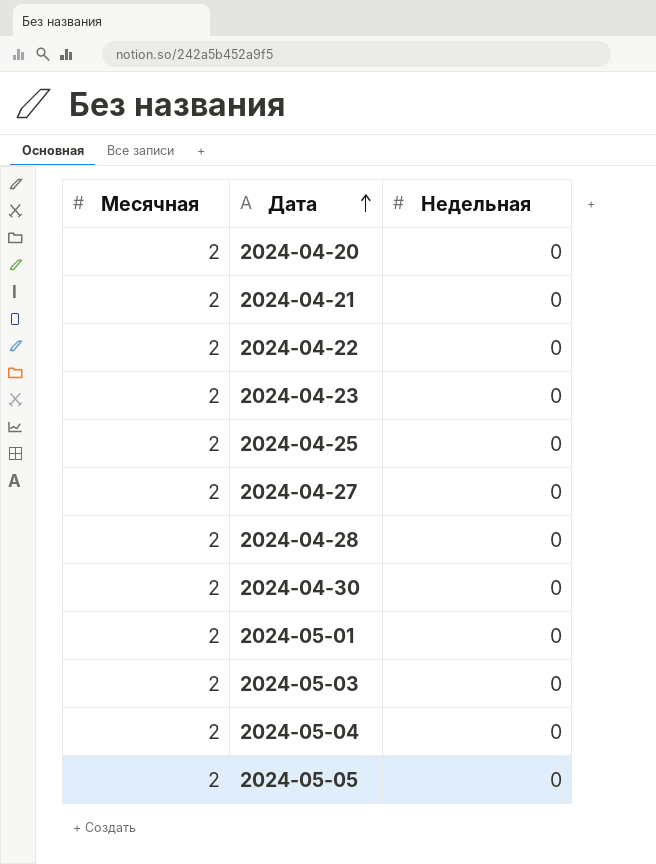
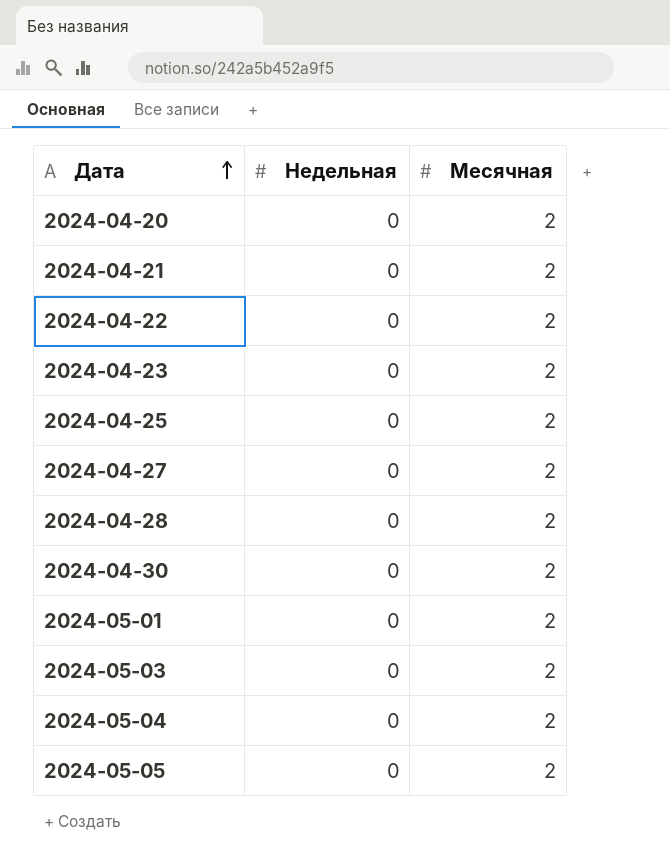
column Месячная | position: 1 -> 3

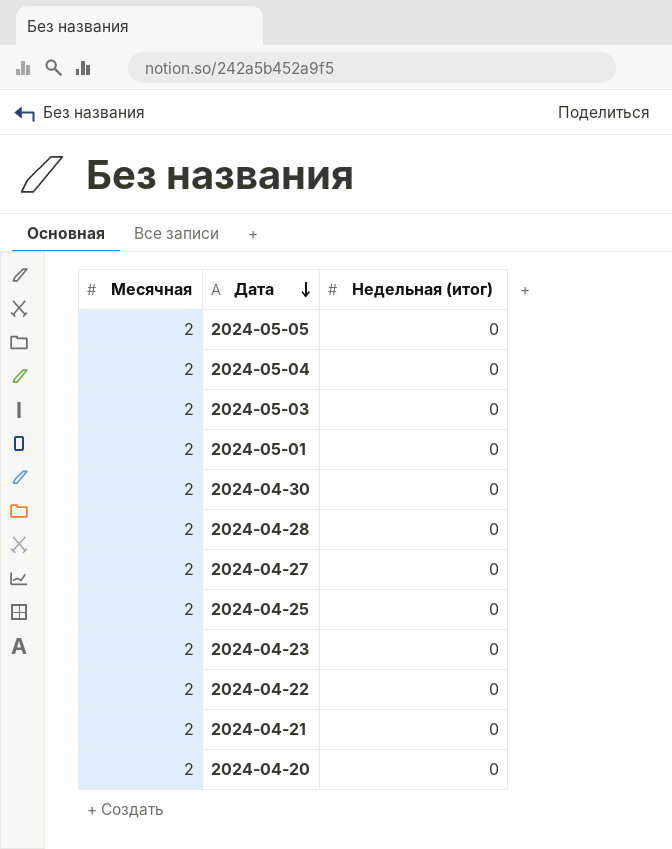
row order: Дата ascending -> Дата descending
column Месячная | position: 3 -> 1
column name: Недельная -> Недельная (итог)

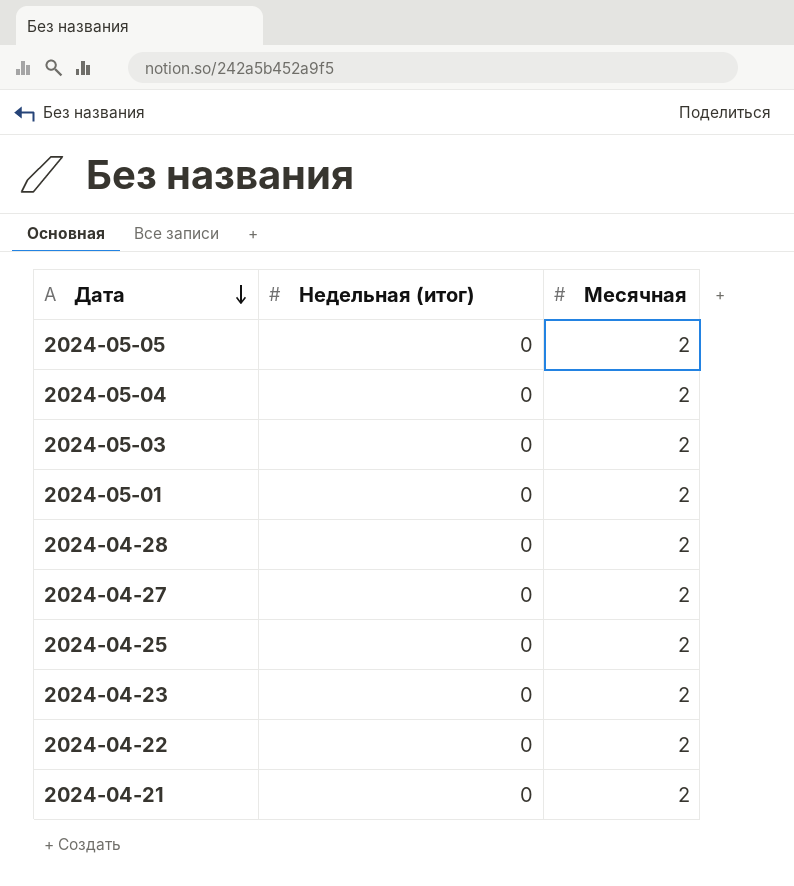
column Месячная | position: 1 -> 3
row 2024-04-30: 2 | 0 -> none
row 2024-04-20: 2 | 0 -> none

